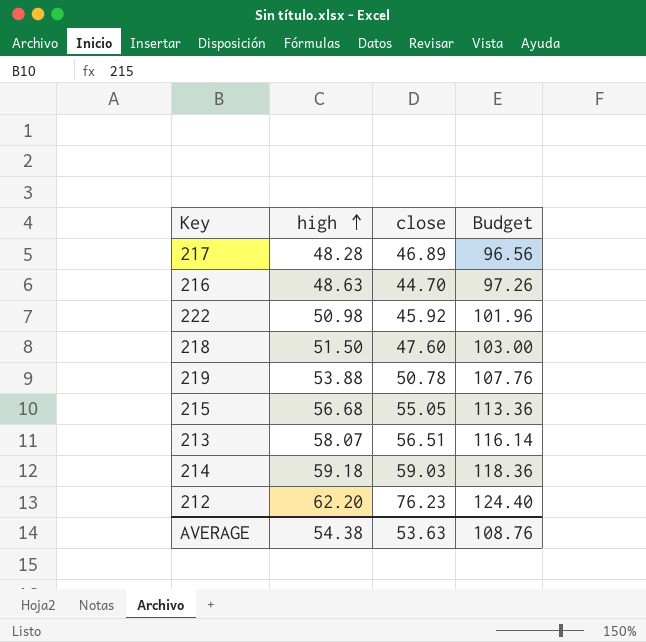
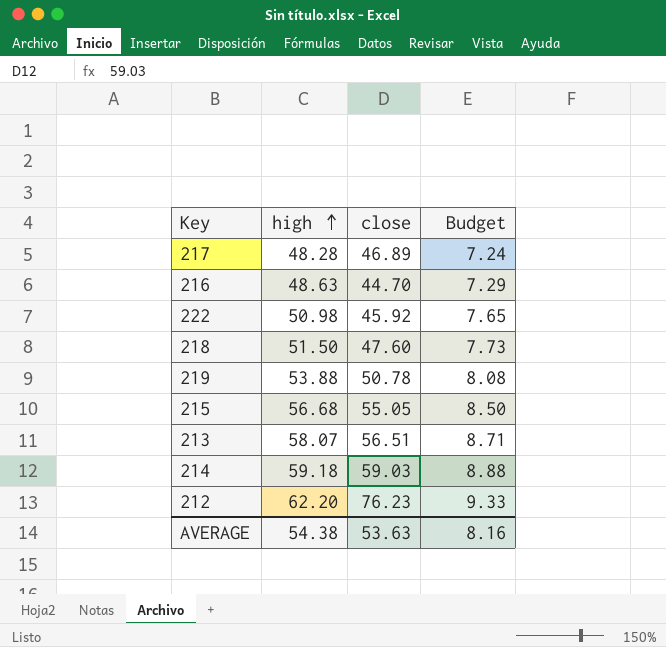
column Budget | formula: [high] * 2 -> [high] * 0.15
AVERAGE | Budget: 108.76 -> 8.16

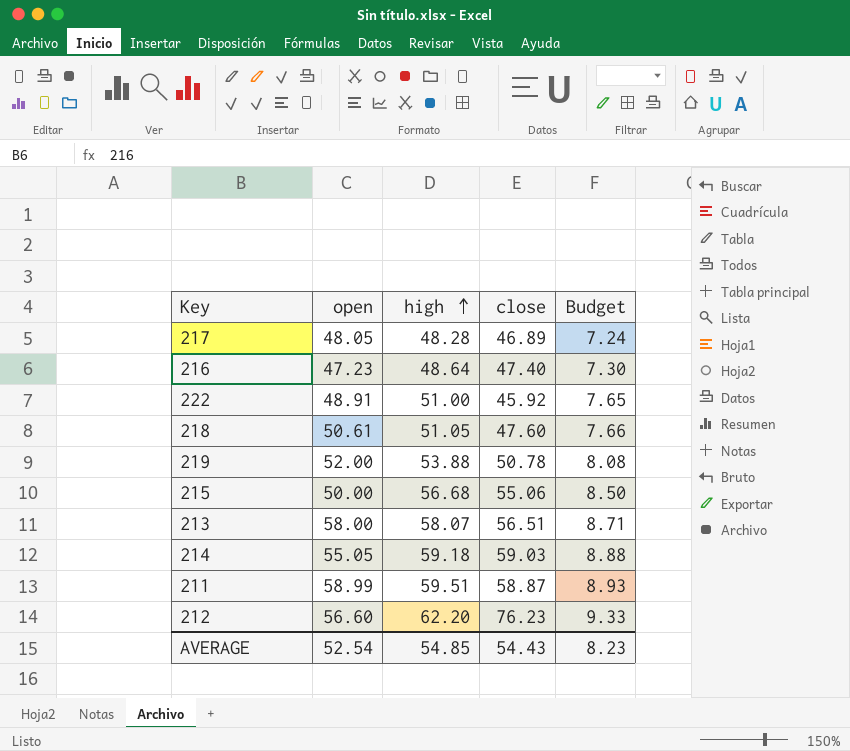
column open | position: none -> 2
216 | high: 48.63 -> 48.64
216 | close: 44.70 -> 47.40
216 | Budget: 7.29 -> 7.30
222 | high: 50.98 -> 51.00
218 | high: 51.50 -> 51.05
218 | Budget: 7.73 -> 7.66
215 | close: 55.05 -> 55.06
row 211: none -> 58.99 | 59.51 | 58.87 | 8.93
AVERAGE | high: 54.38 -> 54.85
AVERAGE | close: 53.63 -> 54.43
AVERAGE | Budget: 8.16 -> 8.23

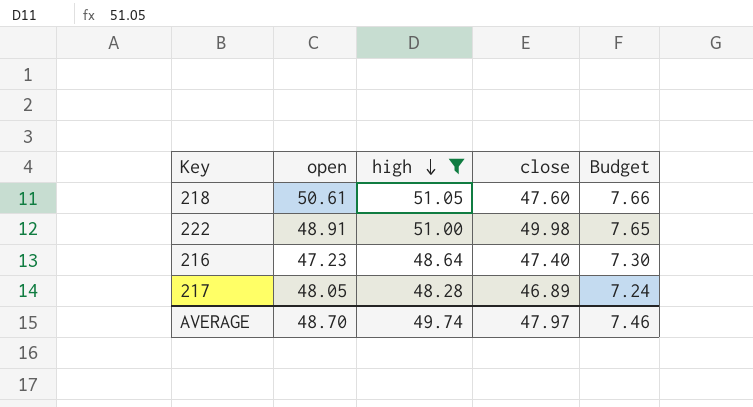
filter: none -> high <= 51.05
row order: high ascending -> high descending
222 | close: 45.92 -> 49.98
AVERAGE | open: 52.54 -> 48.70
AVERAGE | high: 54.85 -> 49.74
AVERAGE | close: 54.43 -> 47.97
AVERAGE | Budget: 8.23 -> 7.46

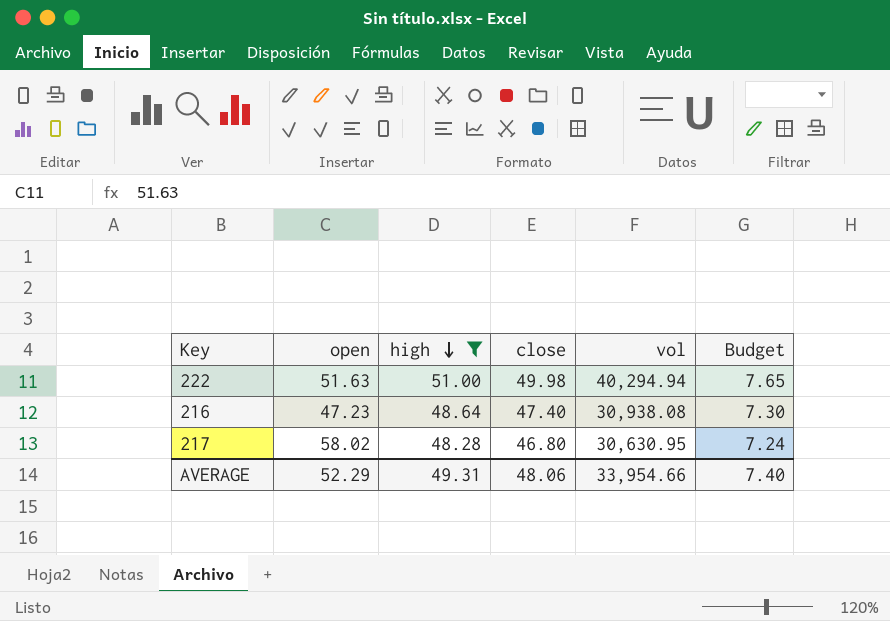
column vol | position: none -> 5
row 218: 50.61 | 51.05 | 47.60 | 7.66 -> none
222 | open: 48.91 -> 51.63
217 | open: 48.05 -> 58.02
217 | close: 46.89 -> 46.80
AVERAGE | open: 48.70 -> 52.29
AVERAGE | high: 49.74 -> 49.31
AVERAGE | close: 47.97 -> 48.06
AVERAGE | Budget: 7.46 -> 7.40

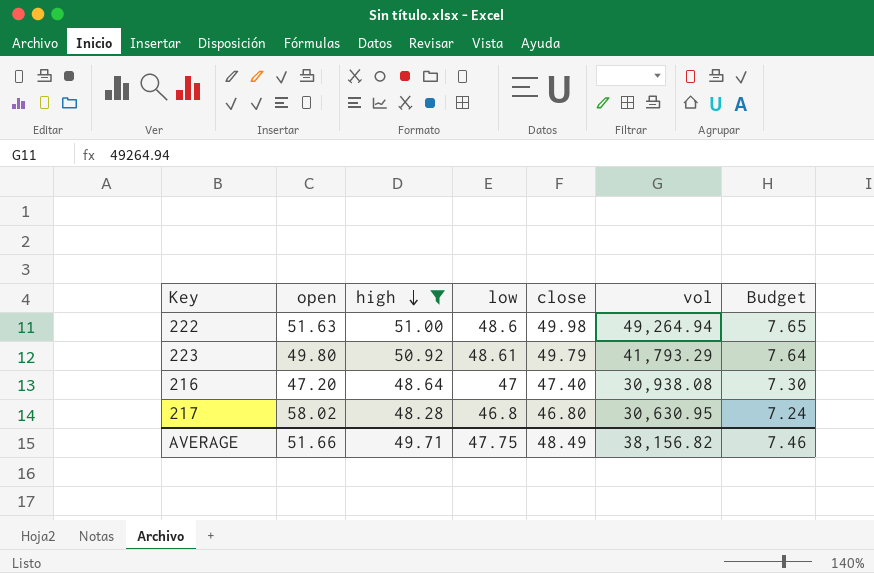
column low | position: none -> 4
222 | vol: 40,294.94 -> 49,264.94
row 223: none -> 49.80 | 50.92 | 48.61 | 49.79 | 41,793.29 | 7.64
216 | open: 47.23 -> 47.20
AVERAGE | open: 52.29 -> 51.66
AVERAGE | high: 49.31 -> 49.71
AVERAGE | close: 48.06 -> 48.49
AVERAGE | vol: 33,954.66 -> 38,156.82
AVERAGE | Budget: 7.40 -> 7.46

